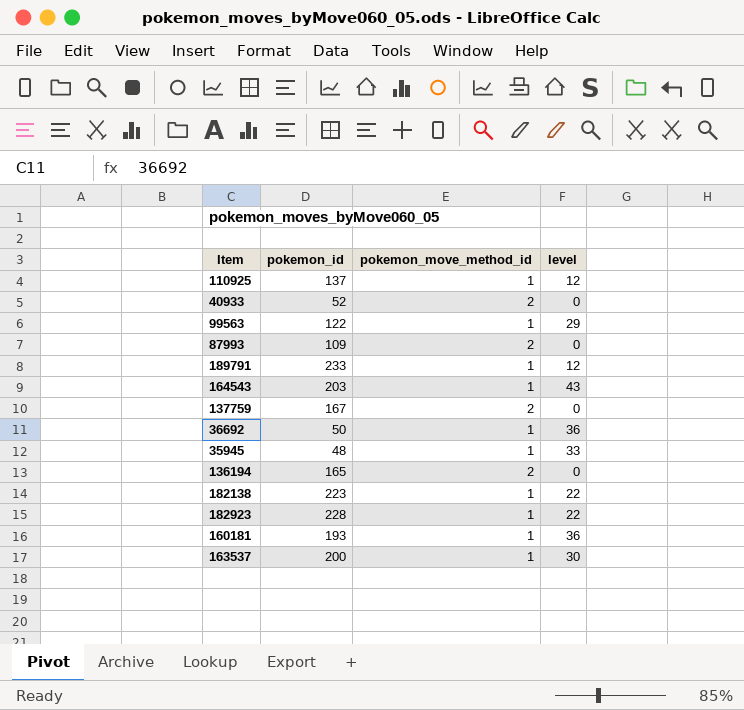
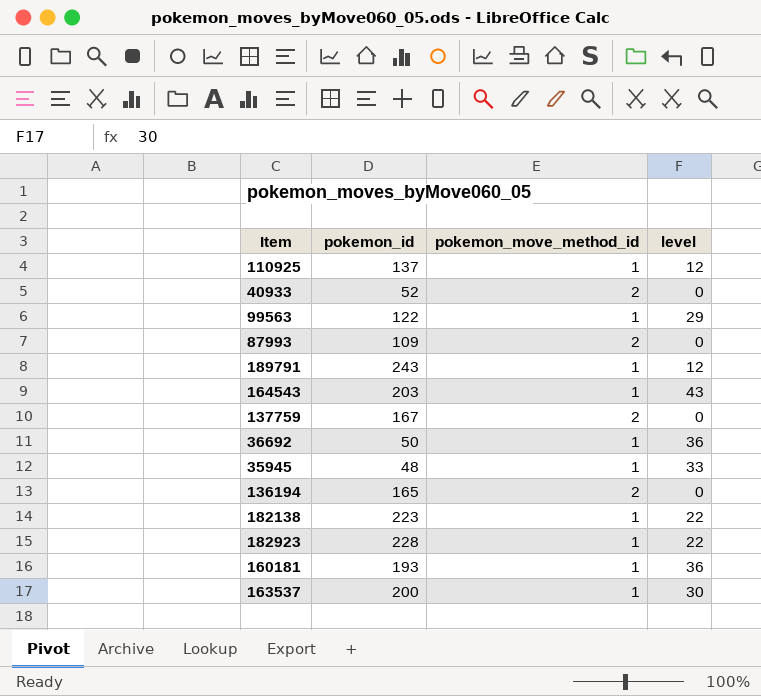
189791 | pokemon_id: 233 -> 243

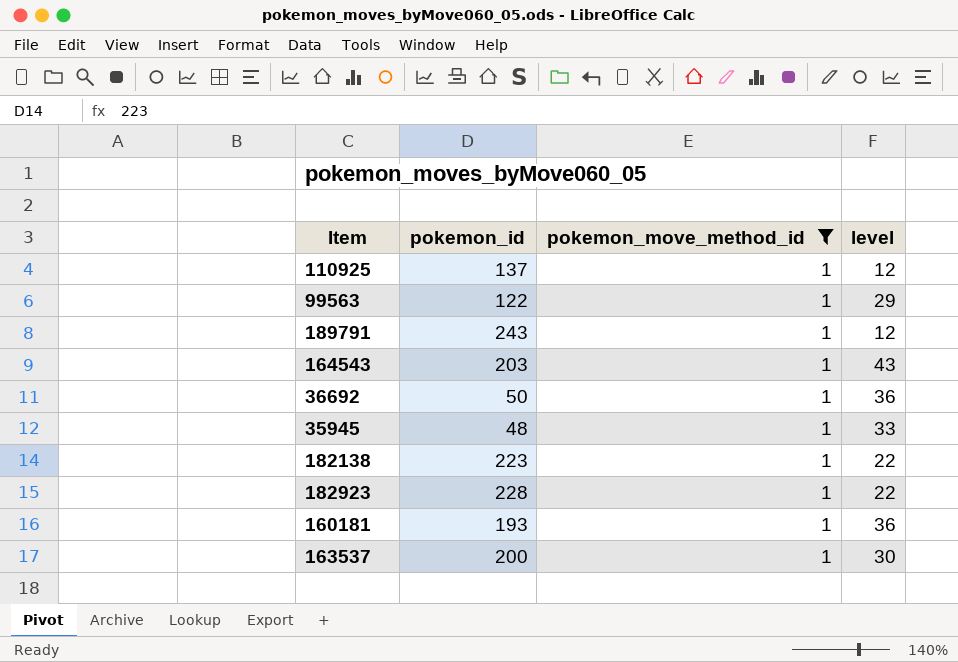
filter: none -> pokemon_move_method_id = 1

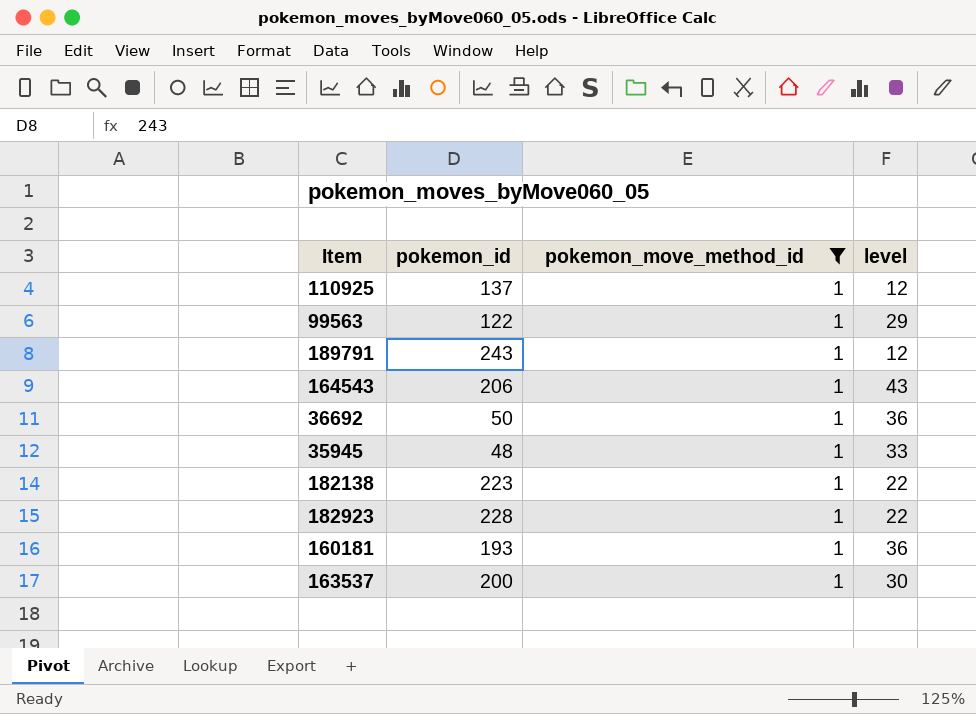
164543 | pokemon_id: 203 -> 206

